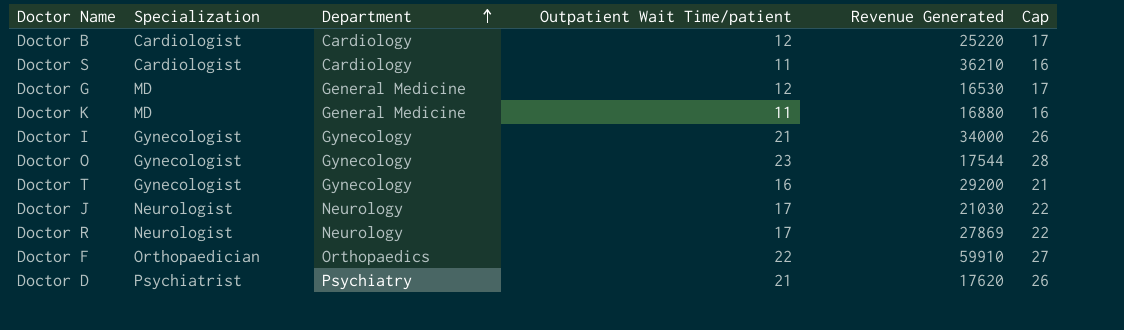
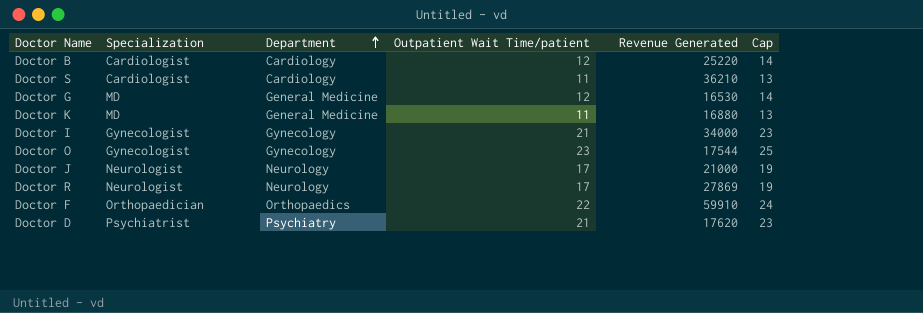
column Cap | formula: [Outpatient Wait Time/patient] + 5 -> [Outpatient Wait Time/patient] + 2
row Doctor T: Gynecologist | Gynecology | 16 | 29200 | 21 -> none
Doctor J | Revenue Generated: 21030 -> 21000

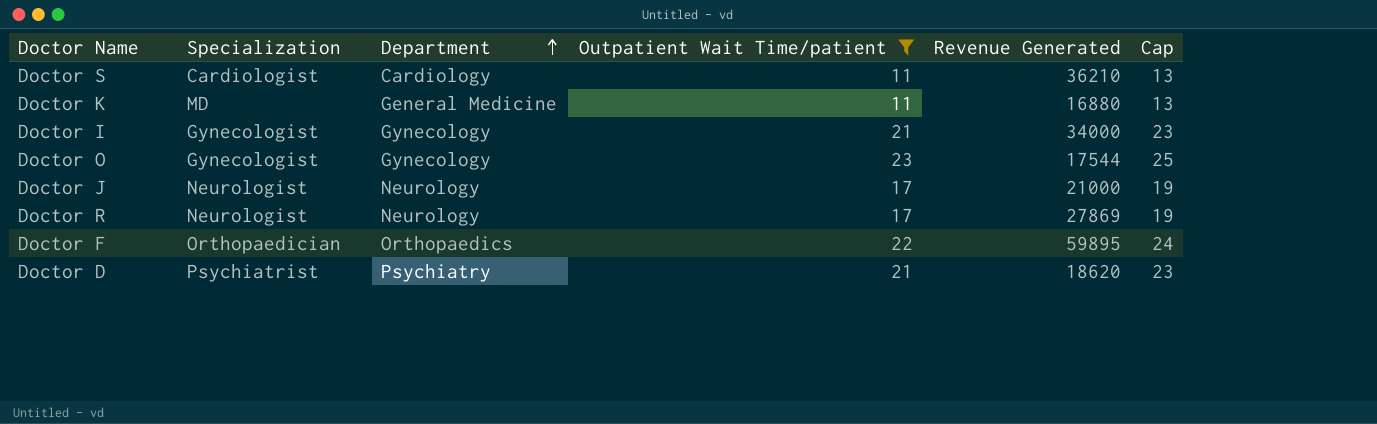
filter: none -> Outpatient Wait Time/patient != 12
Doctor F | Revenue Generated: 59910 -> 59895
Doctor D | Revenue Generated: 17620 -> 18620

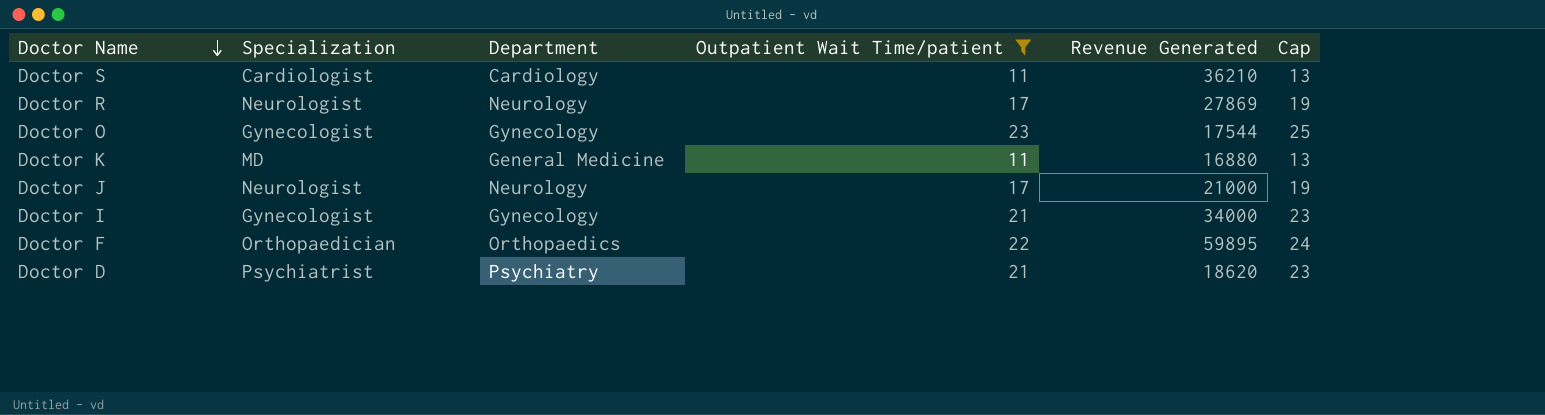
row order: Department ascending -> Doctor Name descending

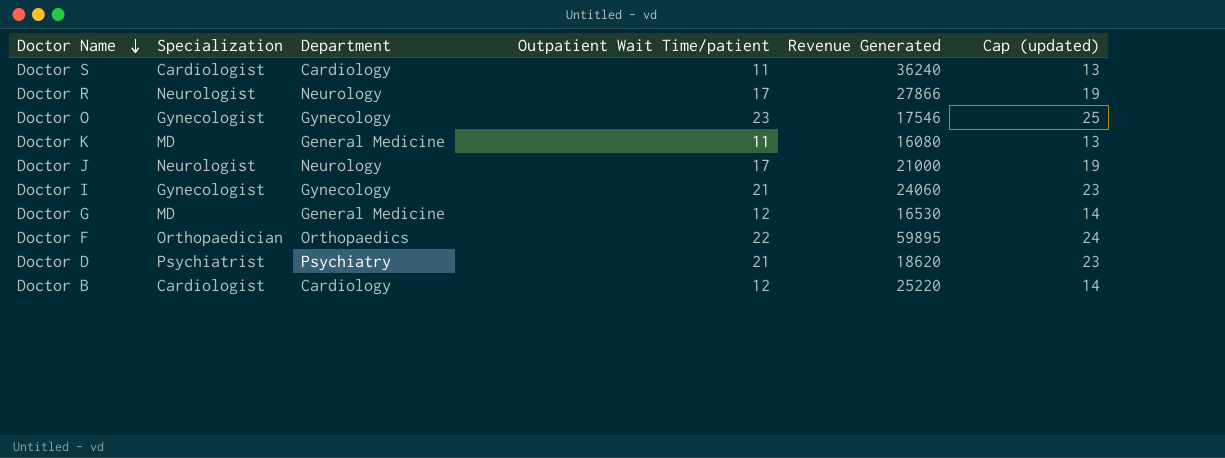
filter: Outpatient Wait Time/patient != 12 -> none
column name: Cap -> Cap (updated)
Doctor S | Revenue Generated: 36210 -> 36240
Doctor R | Revenue Generated: 27869 -> 27866
Doctor O | Revenue Generated: 17544 -> 17546
Doctor K | Revenue Generated: 16880 -> 16080
Doctor I | Revenue Generated: 34000 -> 24060

